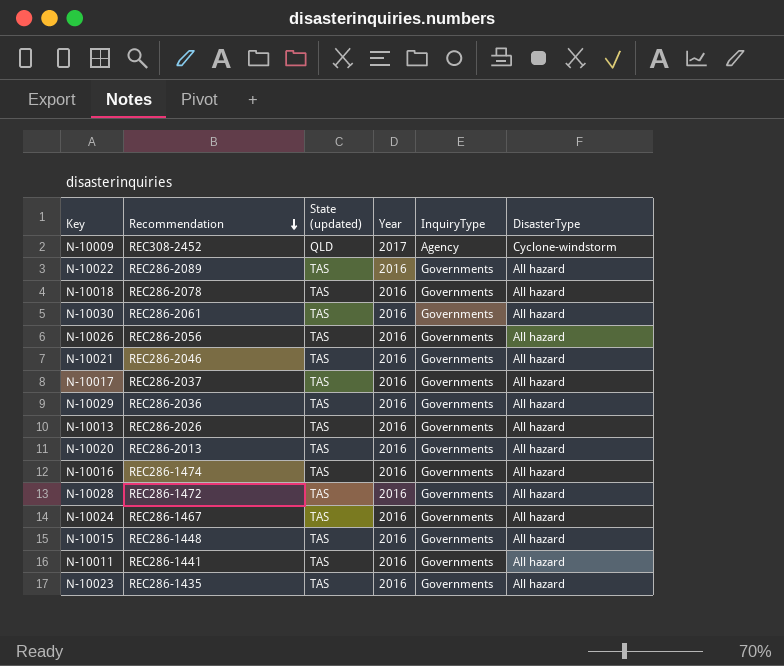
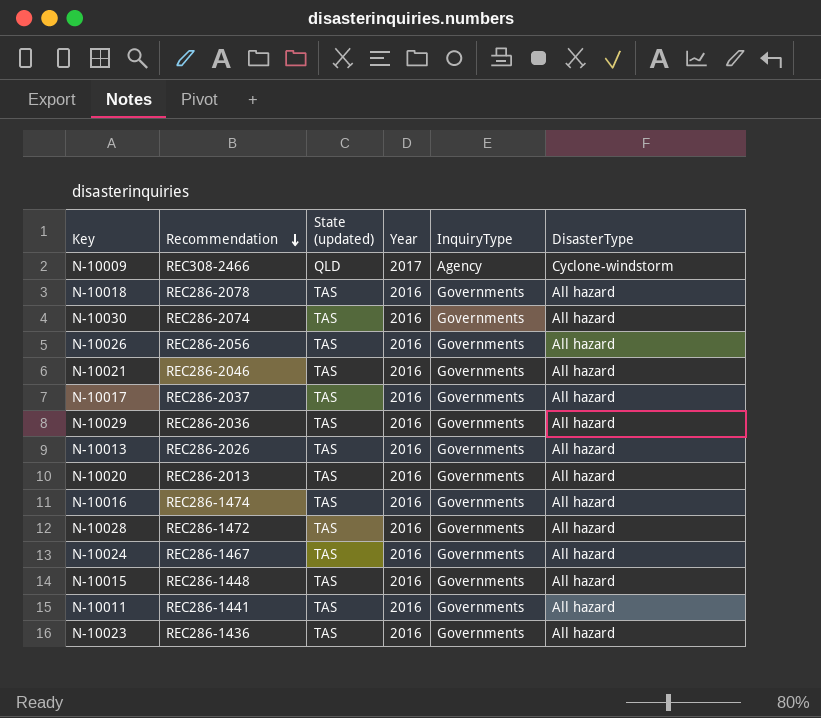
row N-10022: REC286-2089 | TAS | 2016 | Governments | All hazard -> none
N-10009 | Recommendation: REC308-2452 -> REC308-2466
N-10030 | Recommendation: REC286-2061 -> REC286-2074
N-10023 | Recommendation: REC286-1435 -> REC286-1436

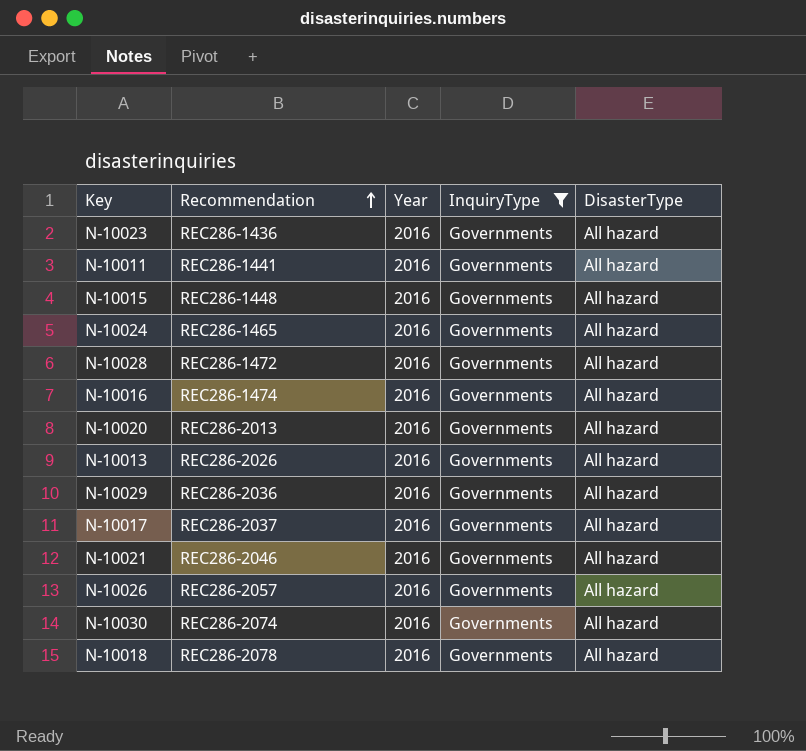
filter: none -> InquiryType = Governments
row order: Recommendation descending -> Recommendation ascending
column State (updated) | position: 3 -> none
N-10024 | Recommendation: REC286-1467 -> REC286-1465
N-10026 | Recommendation: REC286-2056 -> REC286-2057

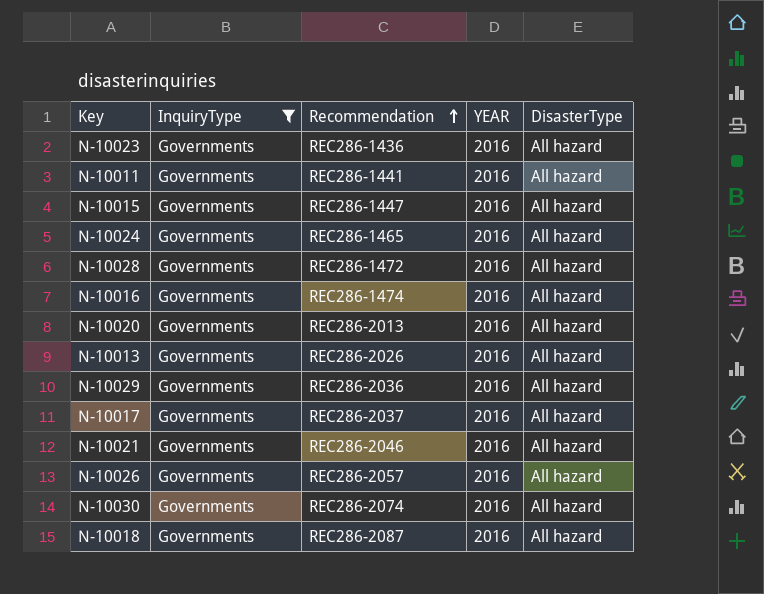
column InquiryType | position: 4 -> 2
column name: Year -> YEAR
N-10015 | Recommendation: REC286-1448 -> REC286-1447
N-10018 | Recommendation: REC286-2078 -> REC286-2087

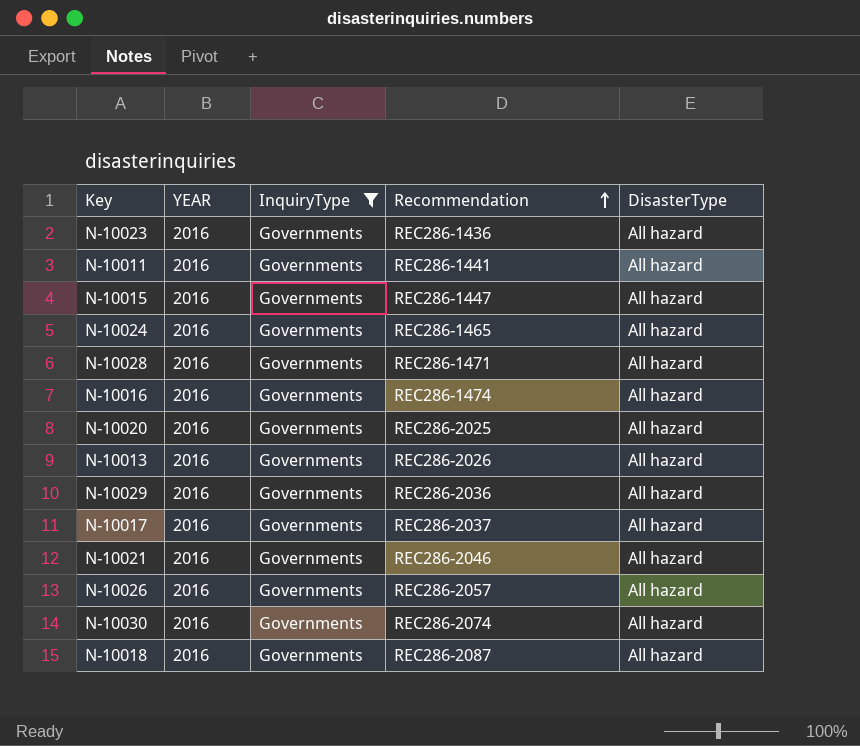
column YEAR | position: 4 -> 2
N-10028 | Recommendation: REC286-1472 -> REC286-1471
N-10020 | Recommendation: REC286-2013 -> REC286-2025

